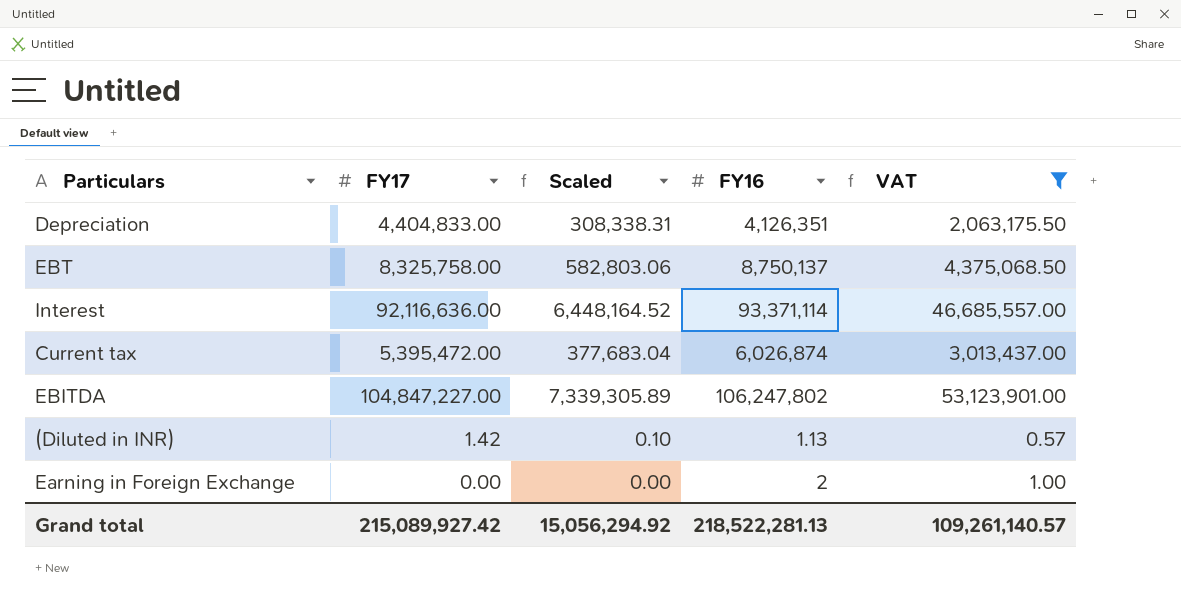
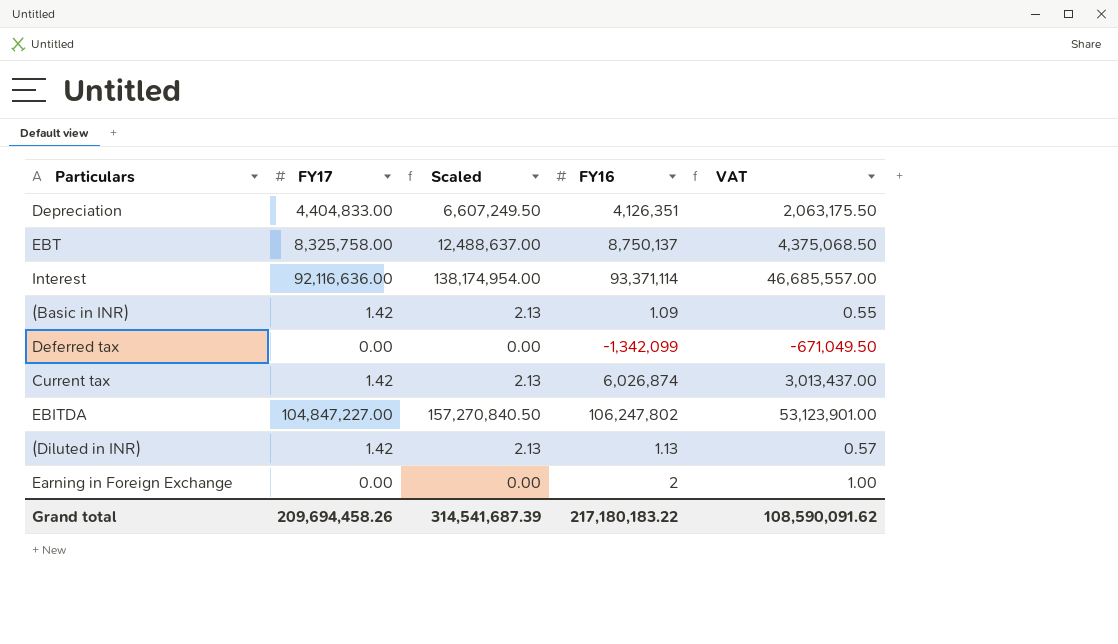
filter: VAT >= 0.57 -> none
column Scaled | formula: [FY17] * 0.07 -> [FY17] * 1.5
Current tax | FY17: 5,395,472.00 -> 1.42
Grand total | FY17: 215,089,927.42 -> 209,694,458.26
Grand total | Scaled: 15,056,294.92 -> 314,541,687.39
Grand total | FY16: 218,522,281.13 -> 217,180,183.22
Grand total | VAT: 109,261,140.57 -> 108,590,091.62

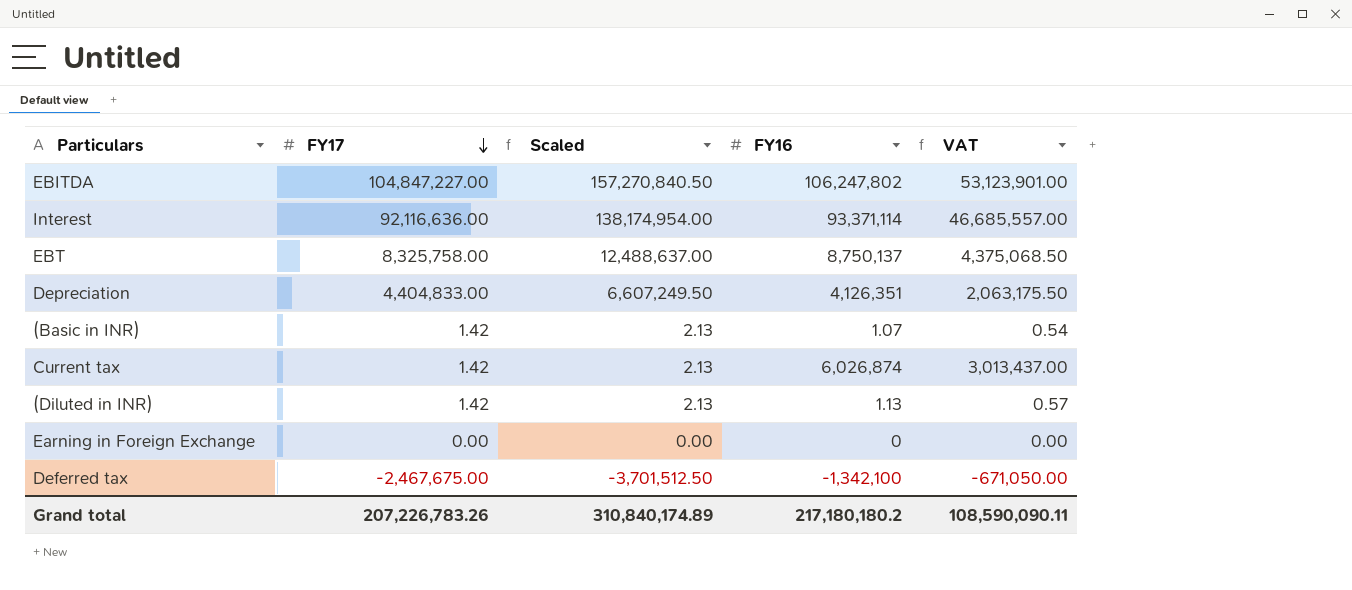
row order: none -> FY17 descending
(Basic in INR) | FY16: 1.09 -> 1.07
(Basic in INR) | VAT: 0.55 -> 0.54
Earning in Foreign Exchange | FY16: 2 -> 0
Earning in Foreign Exchange | VAT: 1.00 -> 0.00
Deferred tax | FY17: 0.00 -> -2,467,675.00
Deferred tax | Scaled: 0.00 -> -3,701,512.50
Deferred tax | FY16: -1,342,099 -> -1,342,100
Deferred tax | VAT: -671,049.50 -> -671,050.00
Grand total | FY17: 209,694,458.26 -> 207,226,783.26
Grand total | Scaled: 314,541,687.39 -> 310,840,174.89
Grand total | FY16: 217,180,183.22 -> 217,180,180.2
Grand total | VAT: 108,590,091.62 -> 108,590,090.11

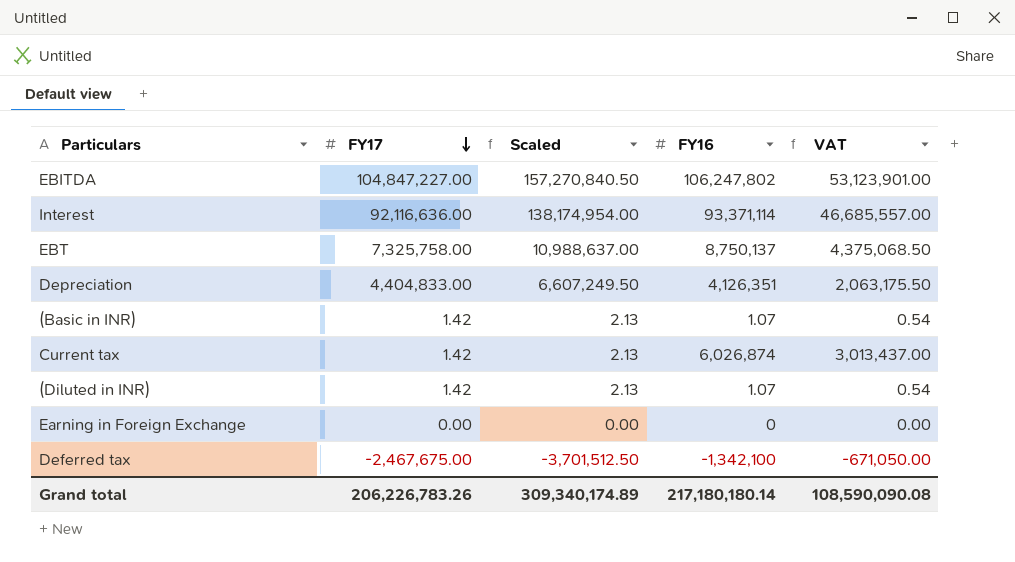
EBT | FY17: 8,325,758.00 -> 7,325,758.00
EBT | Scaled: 12,488,637.00 -> 10,988,637.00
(Diluted in INR) | FY16: 1.13 -> 1.07
(Diluted in INR) | VAT: 0.57 -> 0.54
Grand total | FY17: 207,226,783.26 -> 206,226,783.26
Grand total | Scaled: 310,840,174.89 -> 309,340,174.89
Grand total | FY16: 217,180,180.2 -> 217,180,180.14
Grand total | VAT: 108,590,090.11 -> 108,590,090.08

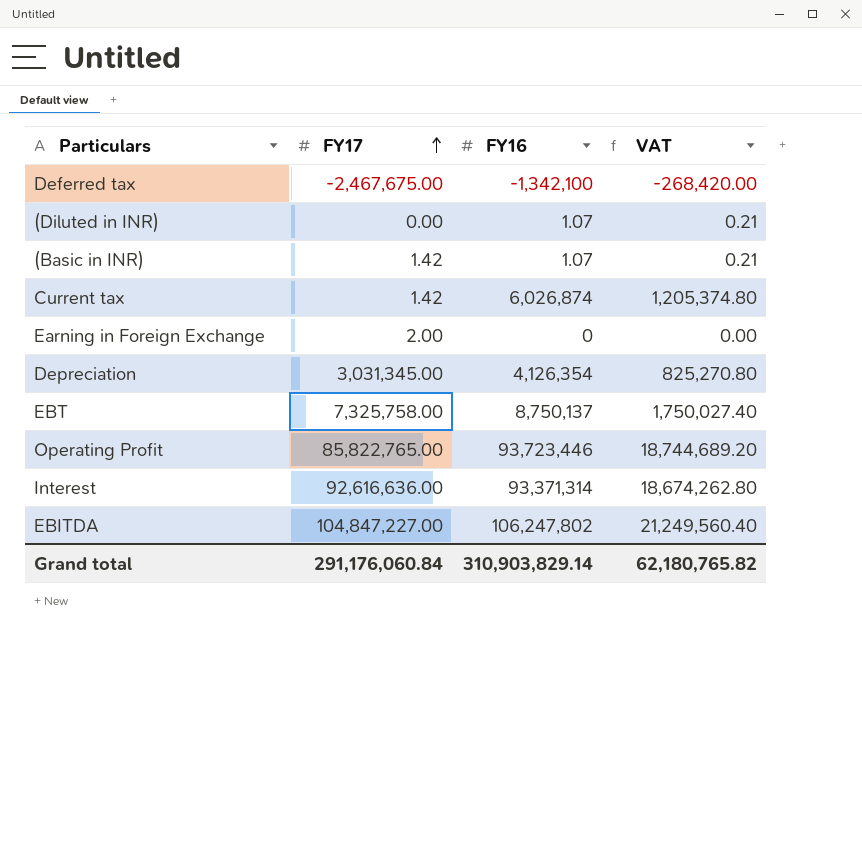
row order: FY17 descending -> FY17 ascending
column Scaled | formula: [FY17] * 1.5 -> none
column VAT | formula: [FY16] * 0.5 -> [FY16] * 0.2
(Diluted in INR) | FY17: 1.42 -> 0.00
Earning in Foreign Exchange | FY17: 0.00 -> 2.00
Depreciation | FY17: 4,404,833.00 -> 3,031,345.00
Depreciation | FY16: 4,126,351 -> 4,126,354
row Operating Profit: none -> 85,822,765.00 | 93,723,446 | 18,744,689.20
Interest | FY17: 92,116,636.00 -> 92,616,636.00
Interest | FY16: 93,371,114 -> 93,371,314
Grand total | FY17: 206,226,783.26 -> 291,176,060.84
Grand total | FY16: 217,180,180.14 -> 310,903,829.14
Grand total | VAT: 108,590,090.08 -> 62,180,765.82

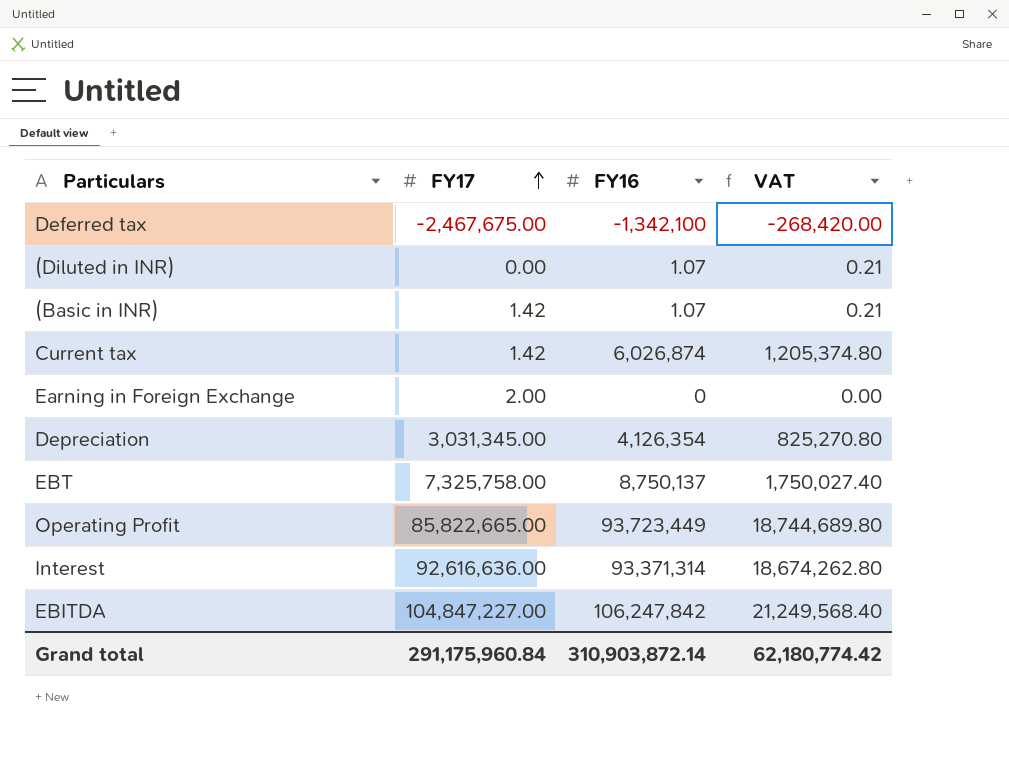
Operating Profit | FY17: 85,822,765.00 -> 85,822,665.00
Operating Profit | FY16: 93,723,446 -> 93,723,449
Operating Profit | VAT: 18,744,689.20 -> 18,744,689.80
EBITDA | FY16: 106,247,802 -> 106,247,842
EBITDA | VAT: 21,249,560.40 -> 21,249,568.40
Grand total | FY17: 291,176,060.84 -> 291,175,960.84
Grand total | FY16: 310,903,829.14 -> 310,903,872.14
Grand total | VAT: 62,180,765.82 -> 62,180,774.42

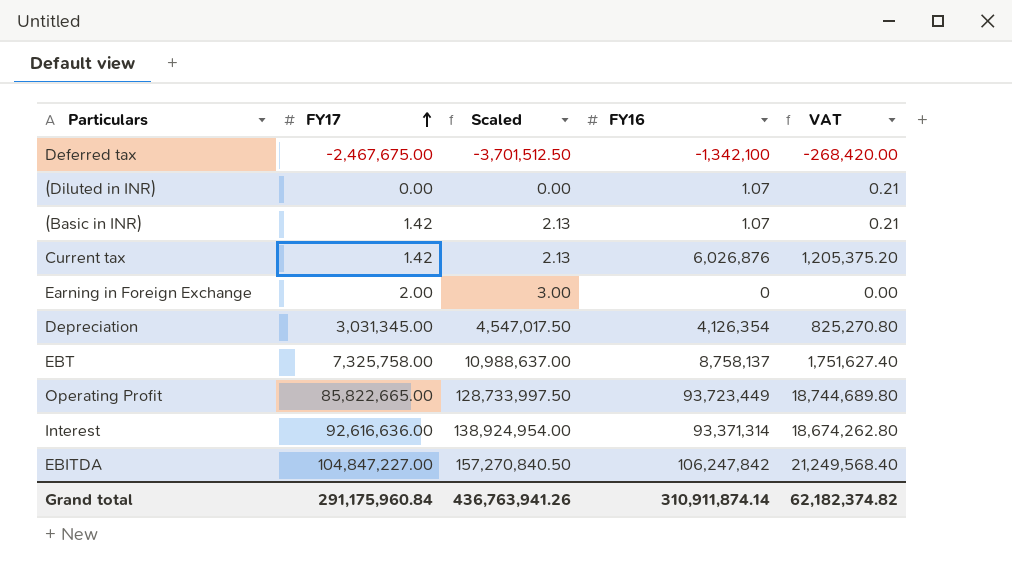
column Scaled | formula: none -> [FY17] * 1.5
Current tax | FY16: 6,026,874 -> 6,026,876
Current tax | VAT: 1,205,374.80 -> 1,205,375.20
EBT | FY16: 8,750,137 -> 8,758,137
EBT | VAT: 1,750,027.40 -> 1,751,627.40
Grand total | FY16: 310,903,872.14 -> 310,911,874.14
Grand total | VAT: 62,180,774.42 -> 62,182,374.82

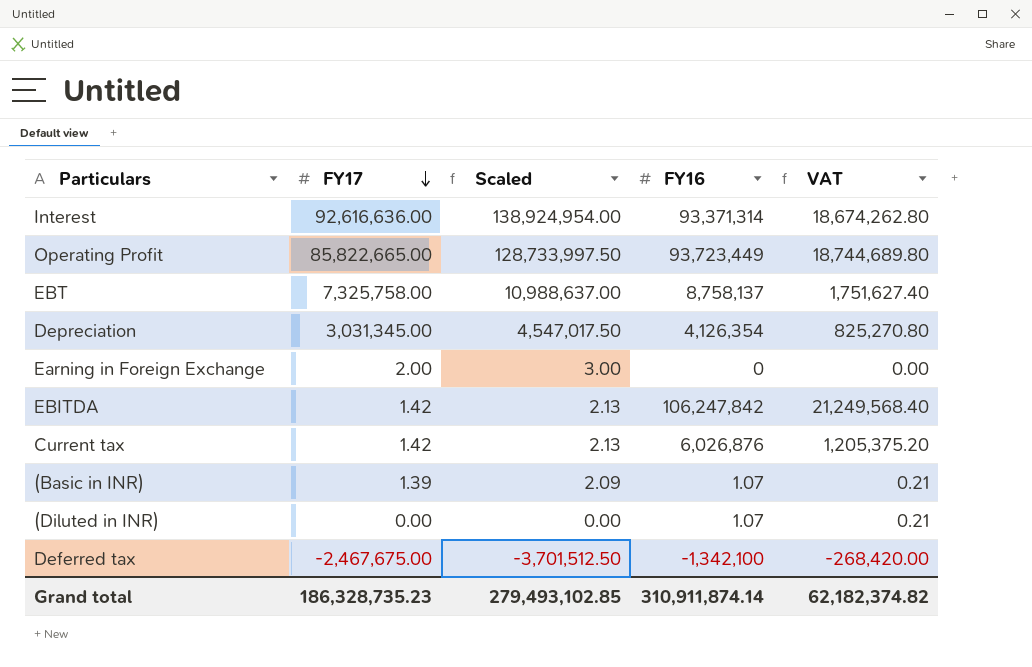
row order: FY17 ascending -> FY17 descending
EBITDA | FY17: 104,847,227.00 -> 1.42
EBITDA | Scaled: 157,270,840.50 -> 2.13
(Basic in INR) | FY17: 1.42 -> 1.39
(Basic in INR) | Scaled: 2.13 -> 2.09
Grand total | FY17: 291,175,960.84 -> 186,328,735.23
Grand total | Scaled: 436,763,941.26 -> 279,493,102.85

